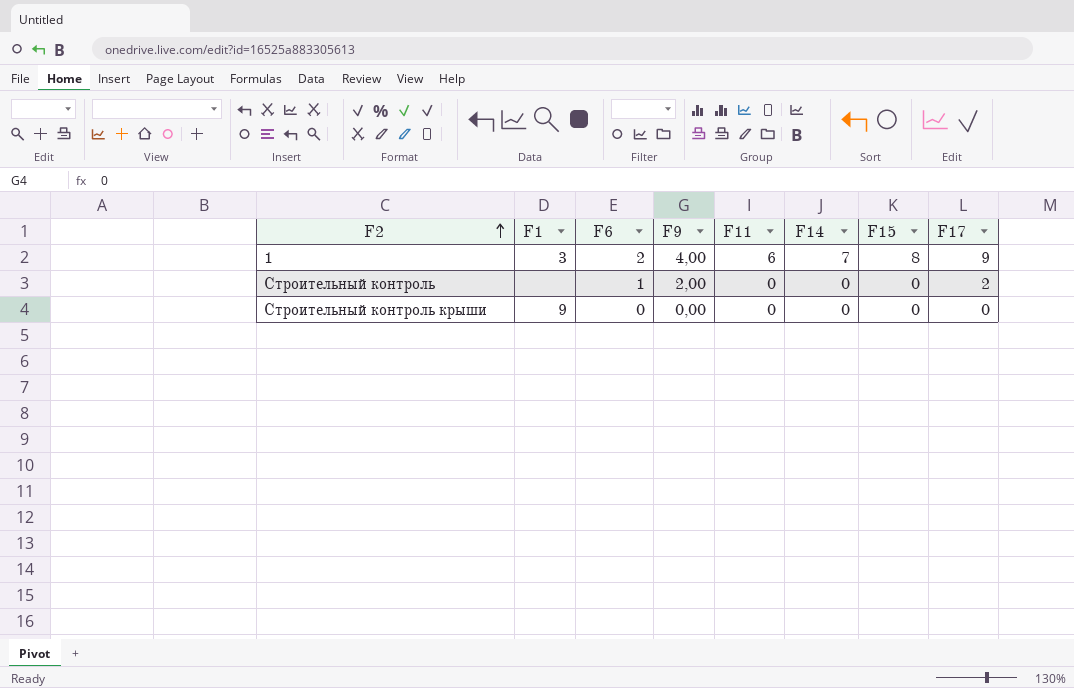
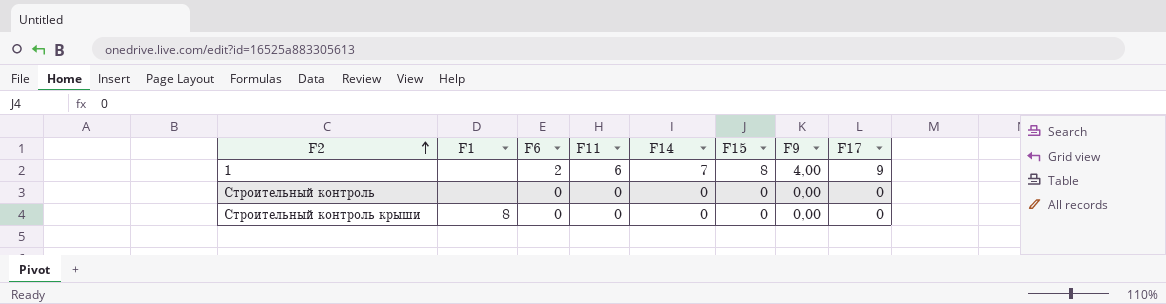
column F9 | position: 4 -> 7
1 | F1: 3 -> none
Строительный контроль | F6: 1 -> 0
Строительный контроль | F9: 2,00 -> 0,00
Строительный контроль | F17: 2 -> 0
Строительный контроль крыши | F1: 9 -> 8

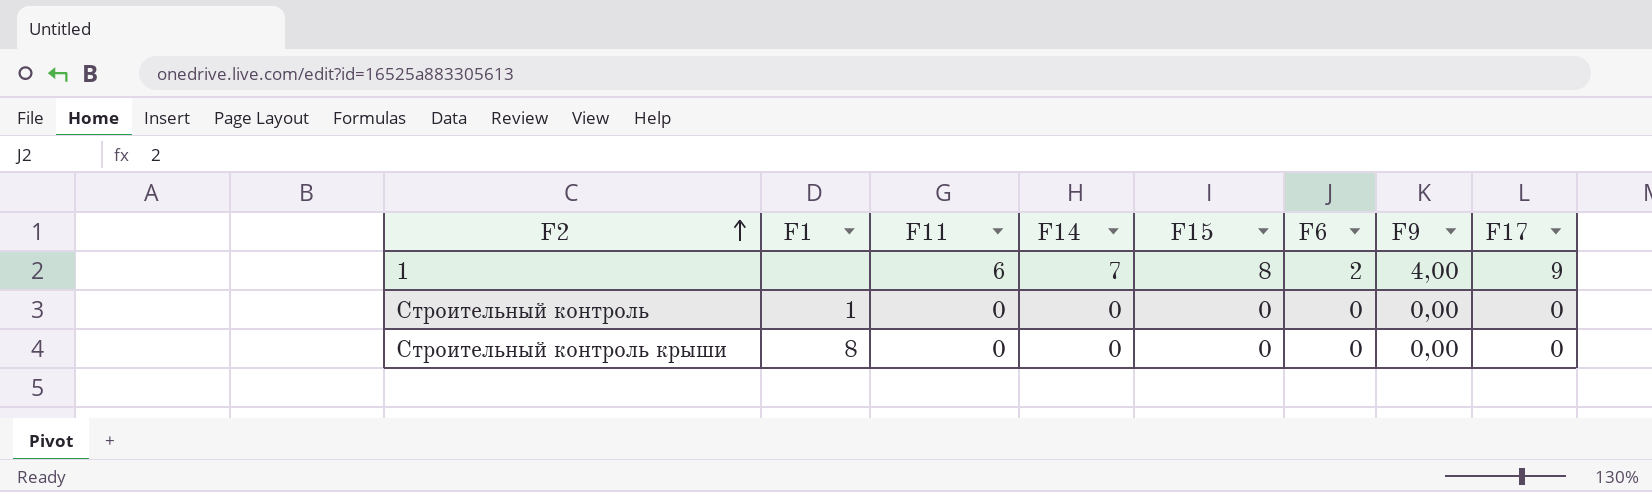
column F6 | position: 3 -> 6
Строительный контроль | F1: none -> 1

